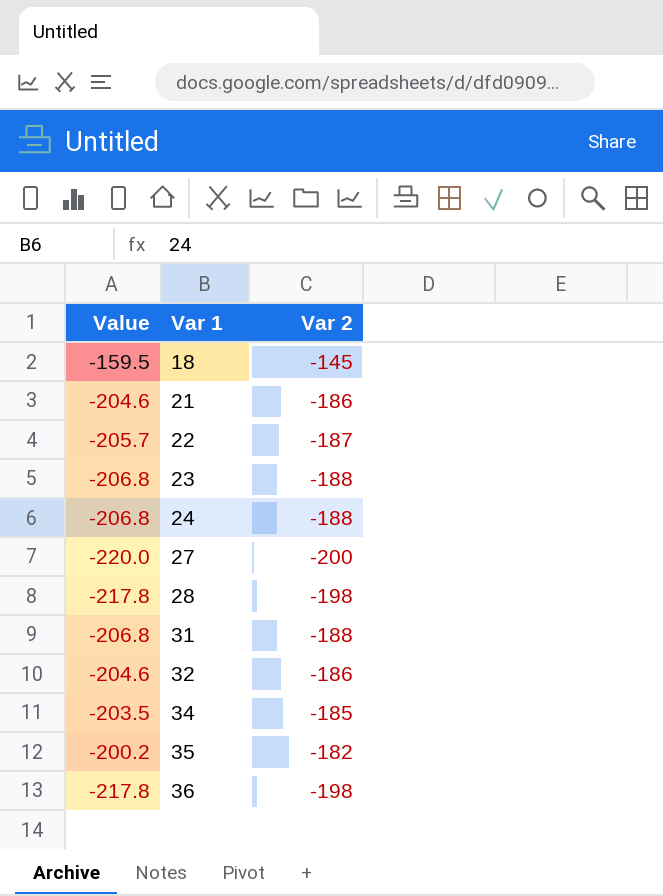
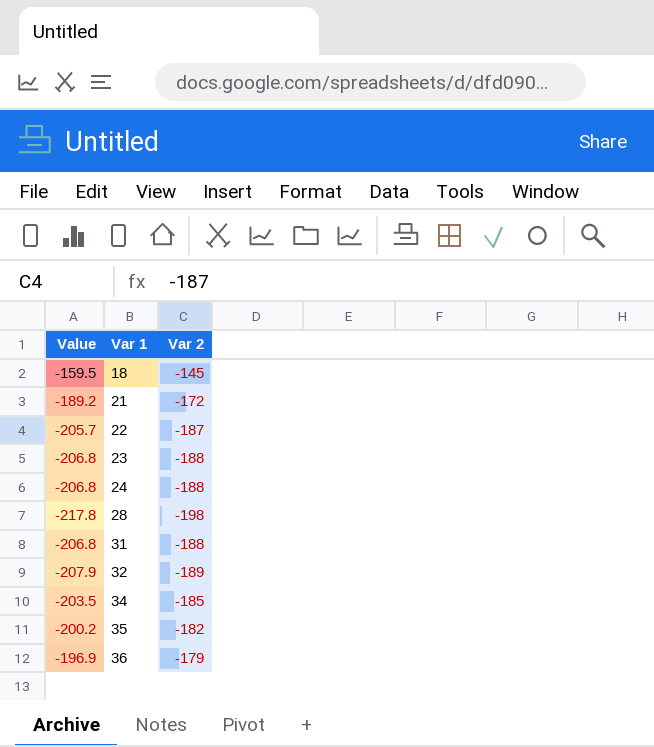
row 27: -220.0 | -200 -> none
21 | Value: -204.6 -> -189.2
21 | Var 2: -186 -> -172
32 | Value: -204.6 -> -207.9
32 | Var 2: -186 -> -189
36 | Value: -217.8 -> -196.9
36 | Var 2: -198 -> -179

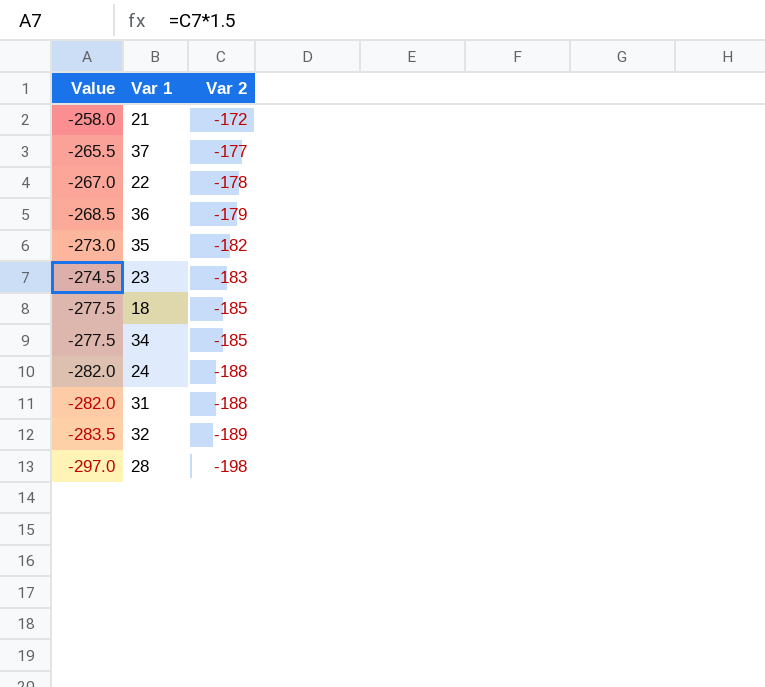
row order: Var 1 ascending -> Value descending
column Value | formula: [Var 2] * 1.1 -> [Var 2] * 1.5
row 37: none -> -265.5 | -177
22 | Var 2: -187 -> -178
23 | Var 2: -188 -> -183
18 | Var 2: -145 -> -185

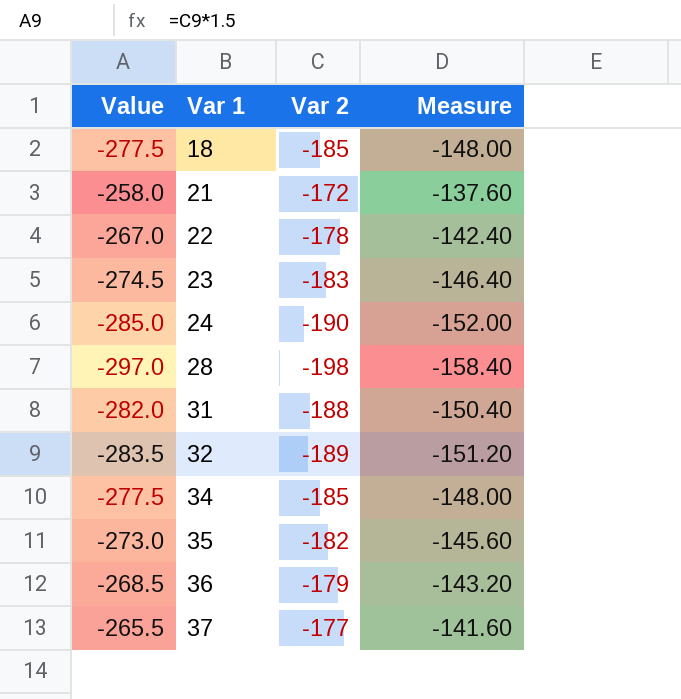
row order: Value descending -> Var 1 ascending
column Measure | formula: none -> [Var 2] * 0.8
24 | Value: -282.0 -> -285.0
24 | Var 2: -188 -> -190

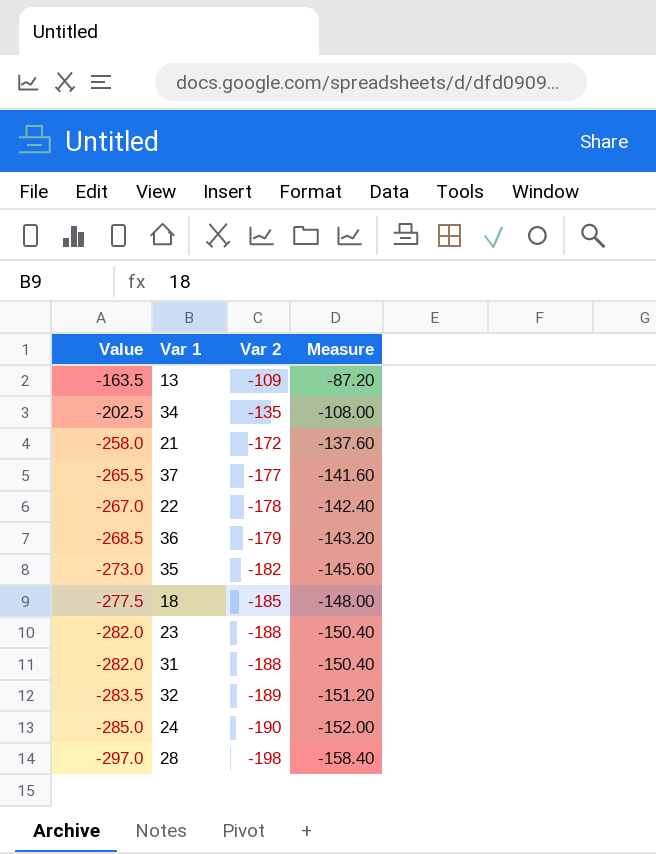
row order: Var 1 ascending -> Value descending
row 13: none -> -163.5 | -109 | -87.20
34 | Value: -277.5 -> -202.5
34 | Var 2: -185 -> -135
34 | Measure: -148.00 -> -108.00
23 | Value: -274.5 -> -282.0
23 | Var 2: -183 -> -188
23 | Measure: -146.40 -> -150.40

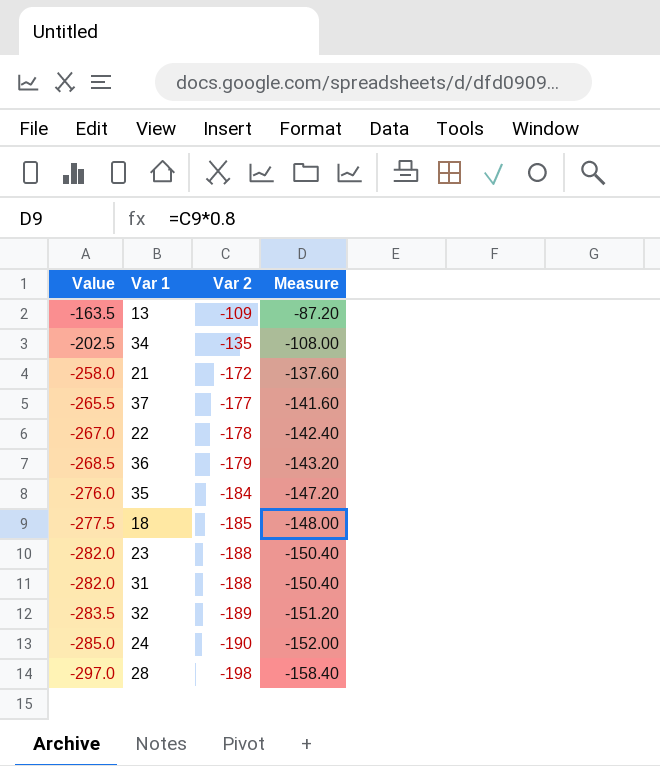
35 | Value: -273.0 -> -276.0
35 | Var 2: -182 -> -184
35 | Measure: -145.60 -> -147.20

